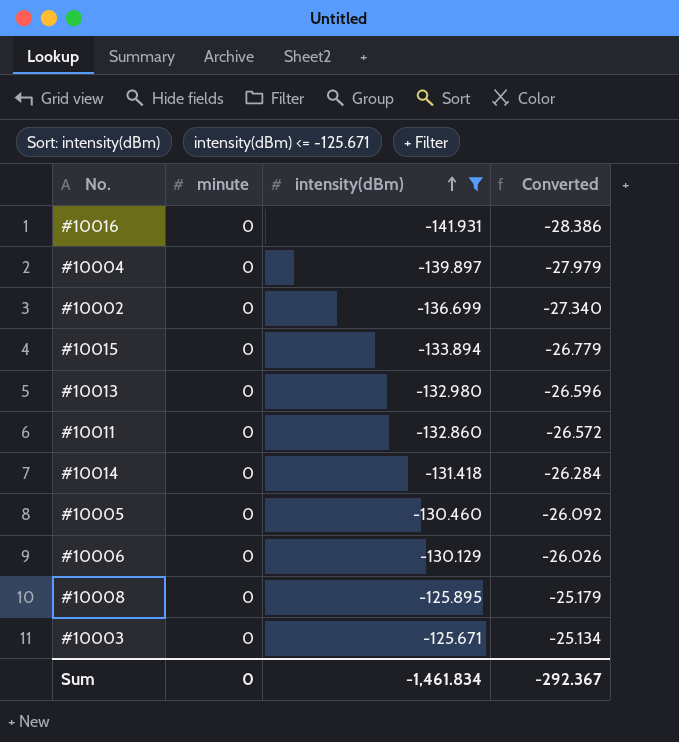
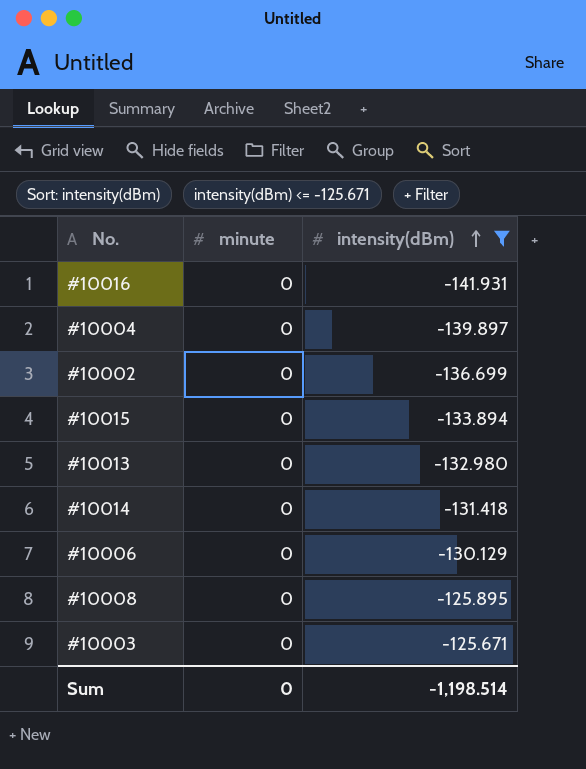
column Converted | formula: [intensity(dBm)] * 0.2 -> none
row #10011: 0 | -132.860 | -26.572 -> none
row #10005: 0 | -130.460 | -26.092 -> none
Sum | intensity(dBm): -1,461.834 -> -1,198.514

